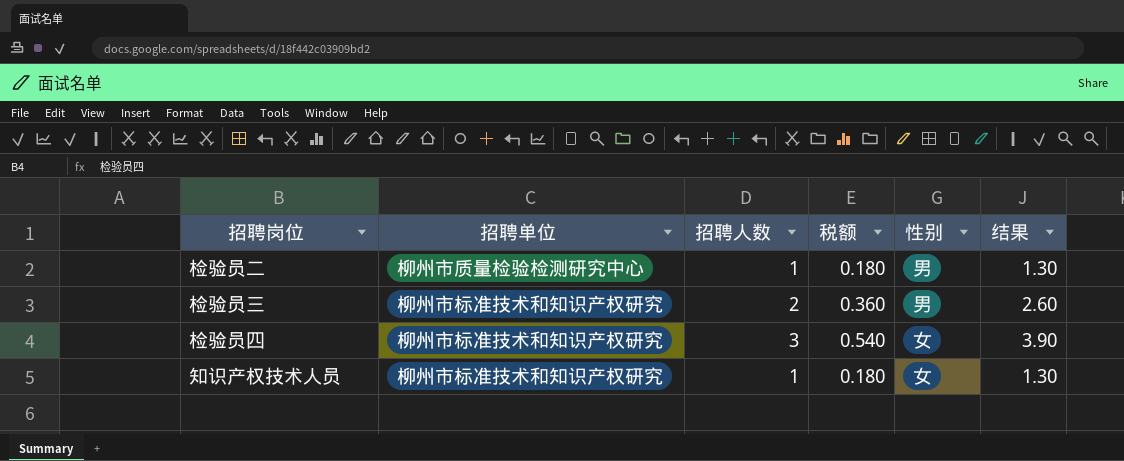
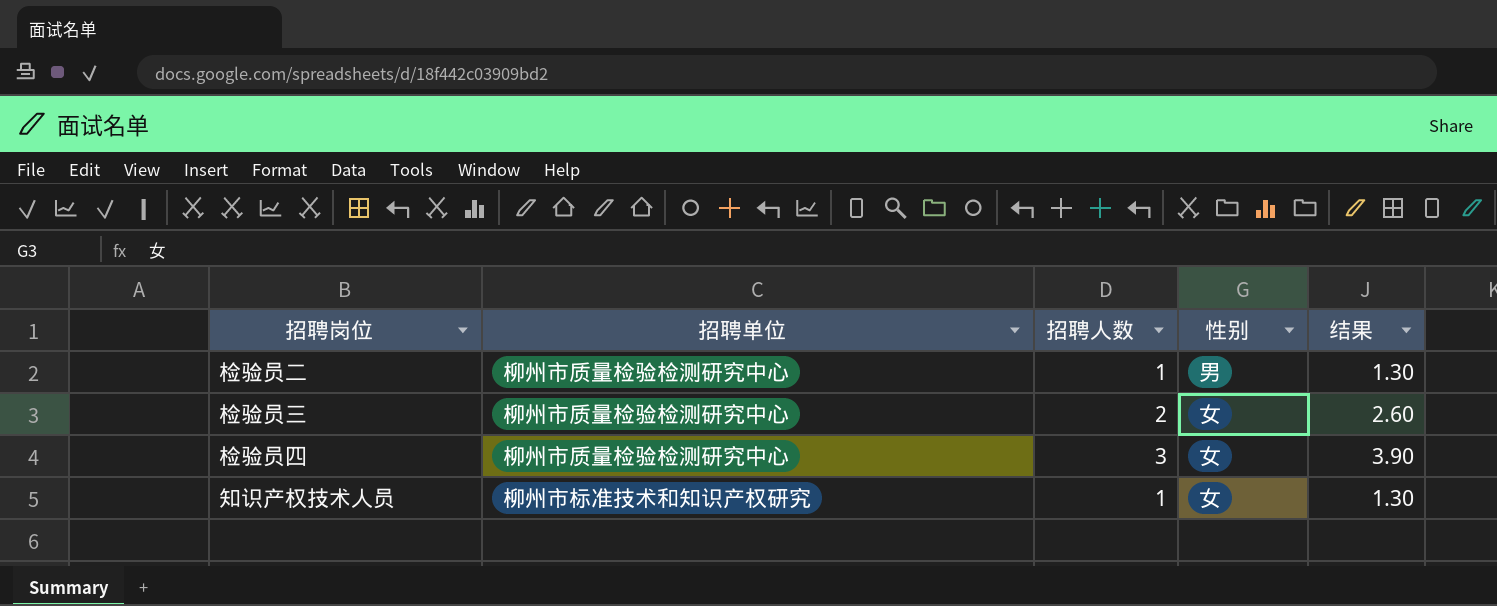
column 税额 | formula: [招聘人数] * 0.18 -> none
检验员三 | 招聘单位: 柳州市标准技术和知识产权研究 -> 柳州市质量检验检测研究中心
检验员三 | 性别: 男 -> 女
检验员四 | 招聘单位: 柳州市标准技术和知识产权研究 -> 柳州市质量检验检测研究中心

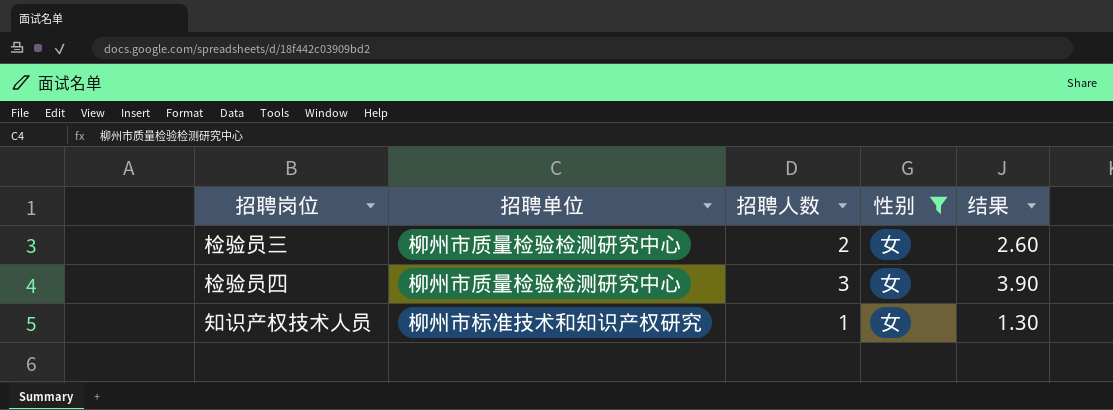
filter: none -> 性别 = 女

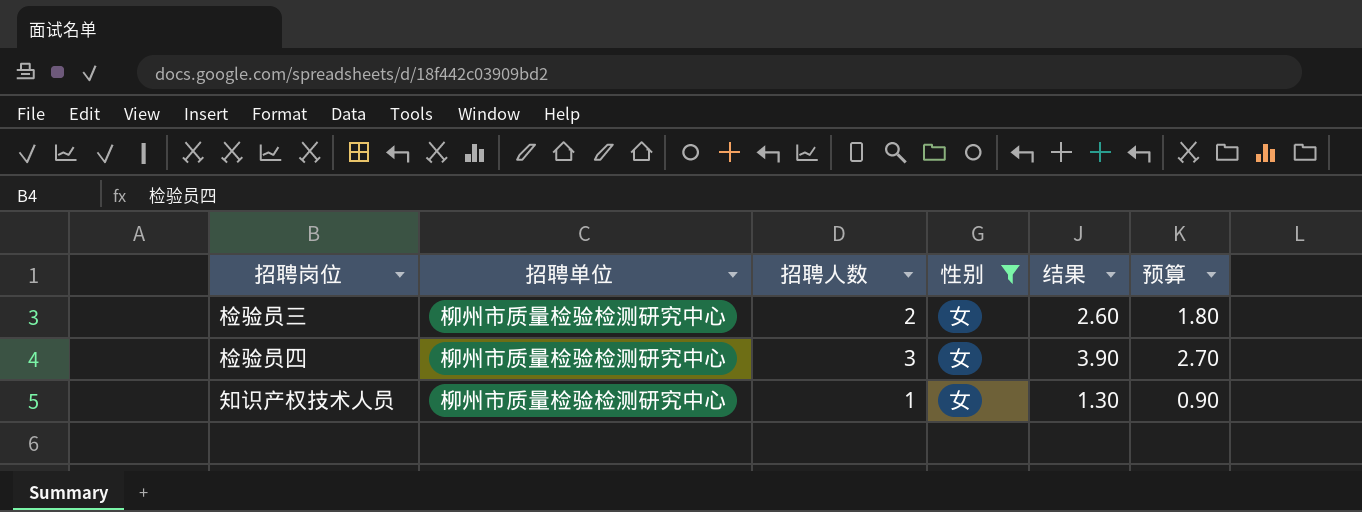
column 预算 | formula: none -> [招聘人数] * 0.9
知识产权技术人员 | 招聘单位: 柳州市标准技术和知识产权研究 -> 柳州市质量检验检测研究中心

